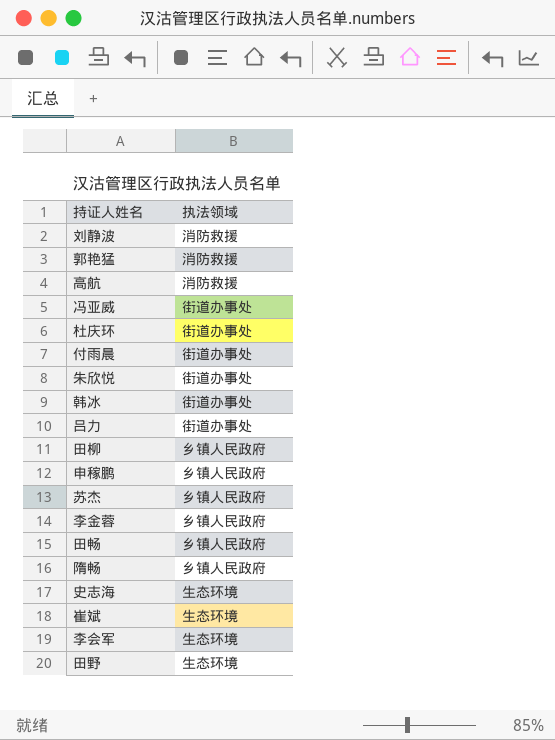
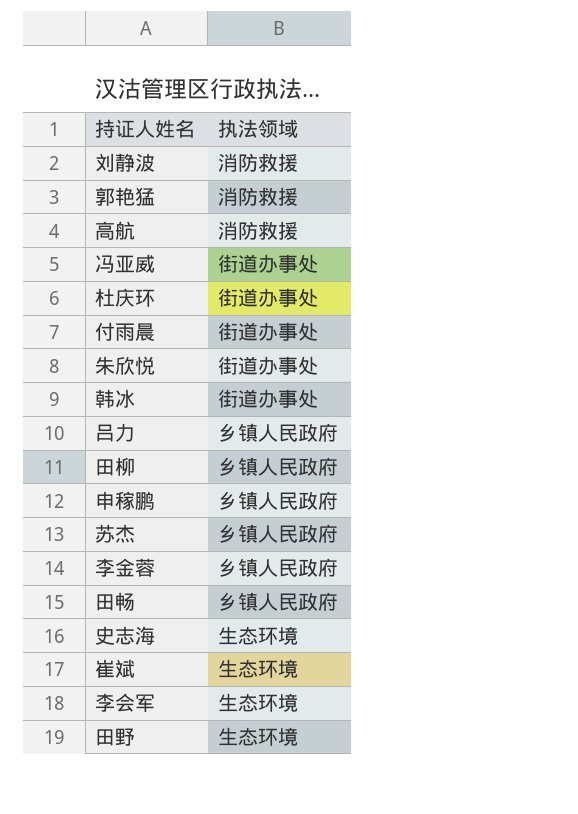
row 隋畅: 乡镇人民政府 -> none
吕力 | 执法领域: 街道办事处 -> 乡镇人民政府

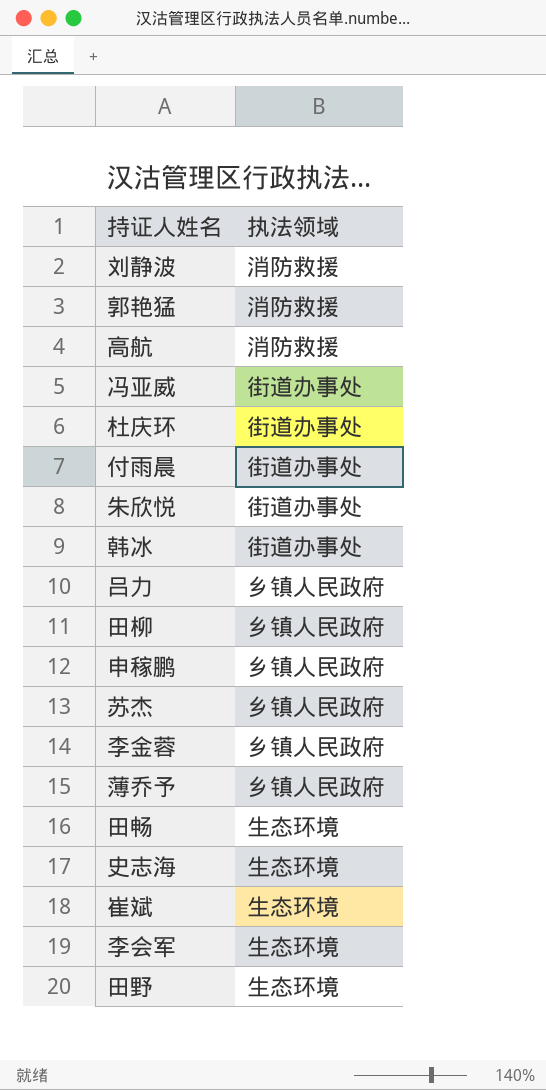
row 薄乔予: none -> 乡镇人民政府
田畅 | 执法领域: 乡镇人民政府 -> 生态环境

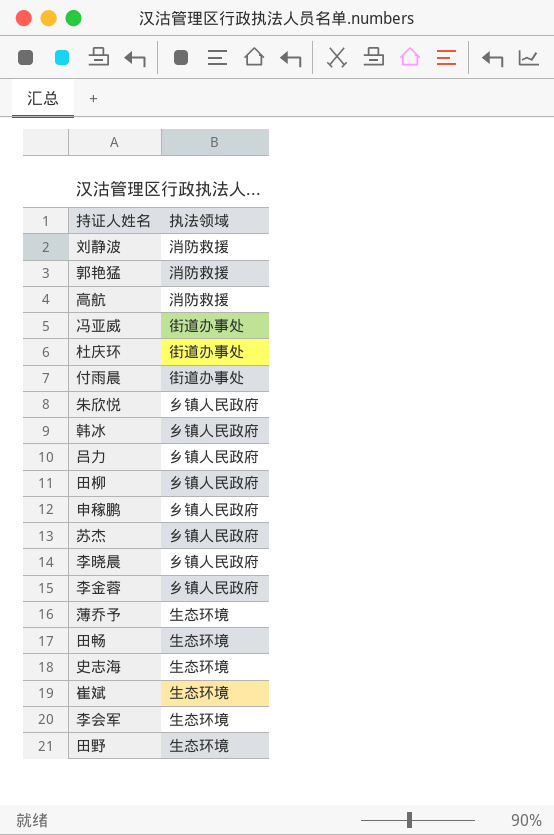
朱欣悦 | 执法领域: 街道办事处 -> 乡镇人民政府
韩冰 | 执法领域: 街道办事处 -> 乡镇人民政府
row 李晓晨: none -> 乡镇人民政府
薄乔予 | 执法领域: 乡镇人民政府 -> 生态环境

